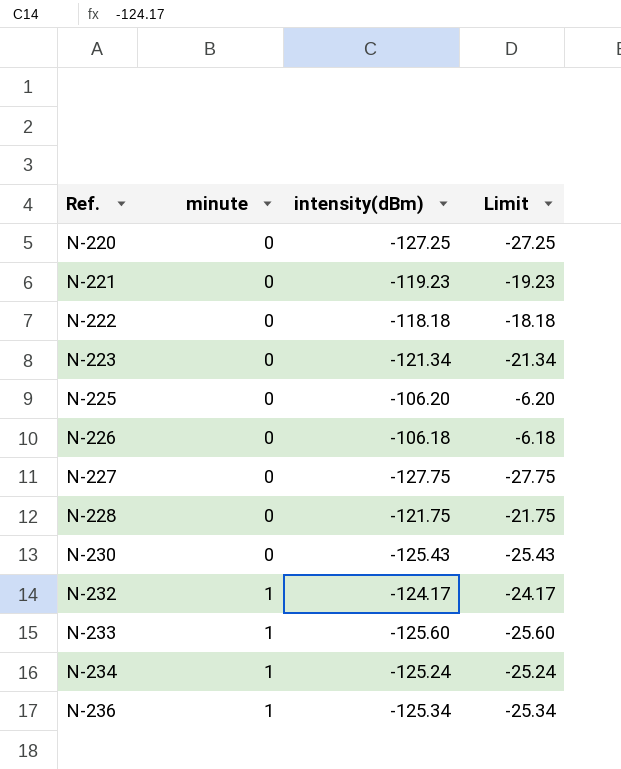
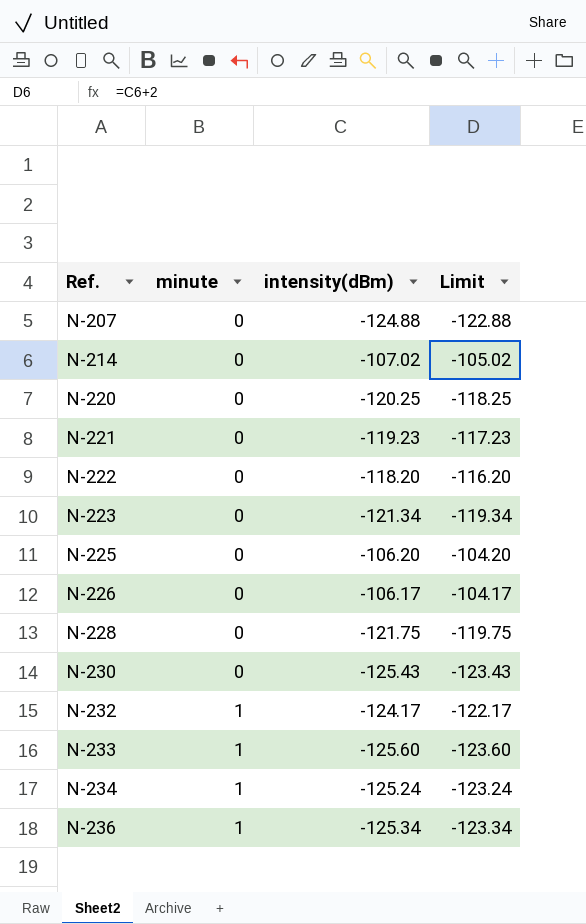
column Limit | formula: [intensity(dBm)] + 100 -> [intensity(dBm)] + 2
row N-227: 0 | -127.75 | -27.75 -> none
row N-207: none -> 0 | -124.88 | -122.88
row N-214: none -> 0 | -107.02 | -105.02
N-220 | intensity(dBm): -127.25 -> -120.25
N-222 | intensity(dBm): -118.18 -> -118.20
N-226 | intensity(dBm): -106.18 -> -106.17

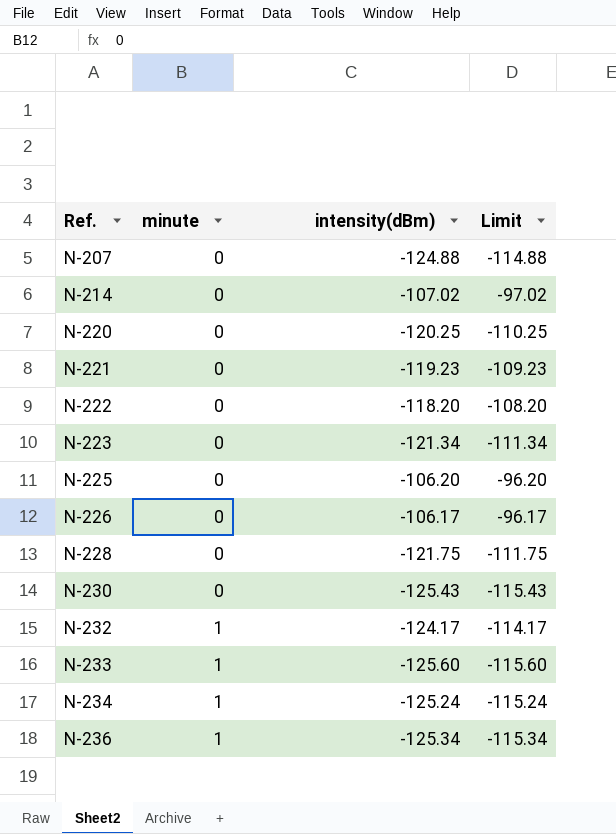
column Limit | formula: [intensity(dBm)] + 2 -> [intensity(dBm)] + 10

